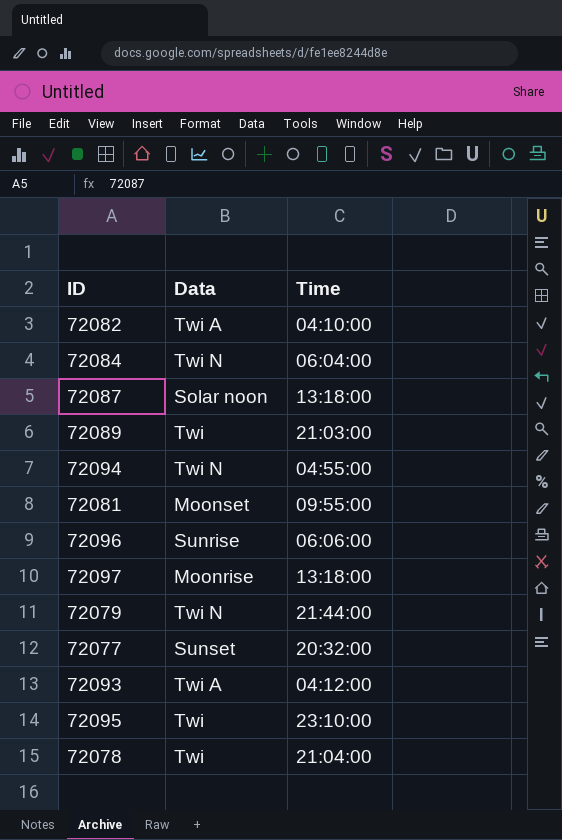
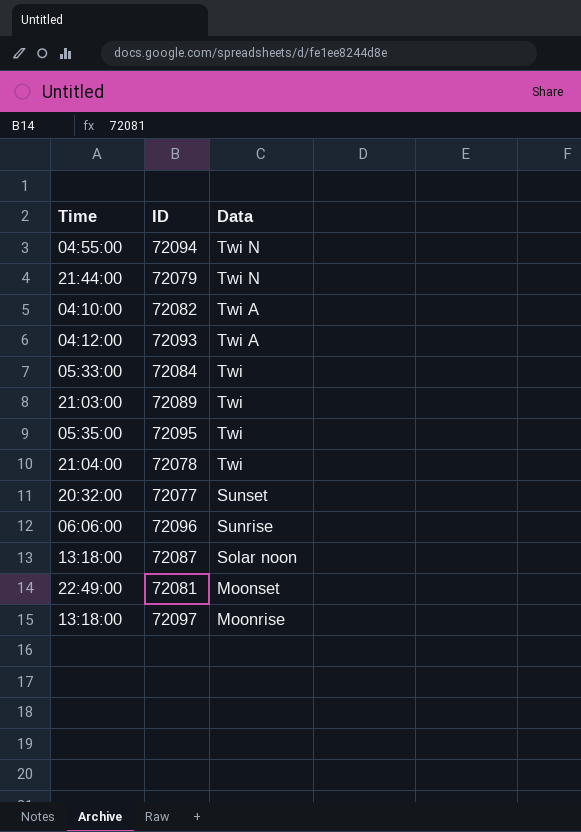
row order: none -> Data descending
column Time | position: 3 -> 1
72084 | Time: 06:04:00 -> 05:33:00
72084 | Data: Twi N -> Twi
72095 | Time: 23:10:00 -> 05:35:00
72081 | Time: 09:55:00 -> 22:49:00

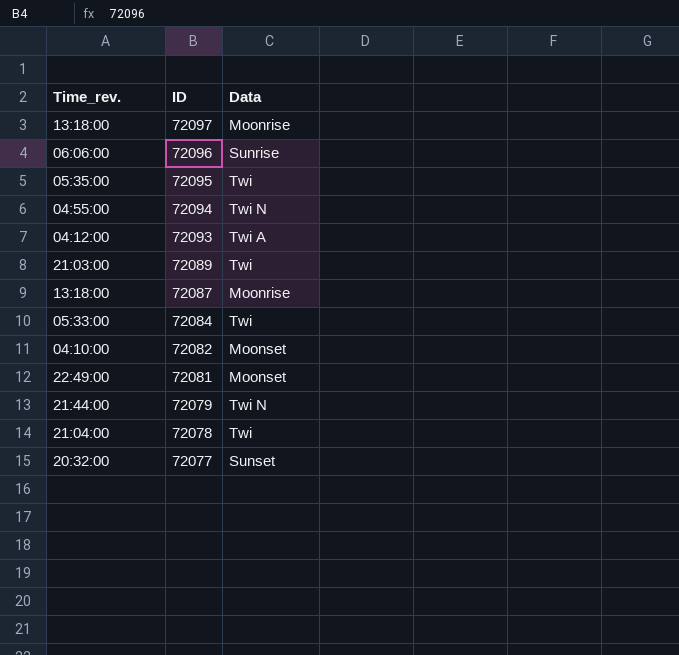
row order: Data descending -> ID descending
column name: Time -> Time_rev.
72087 | Data: Solar noon -> Moonrise
72082 | Data: Twi A -> Moonset

